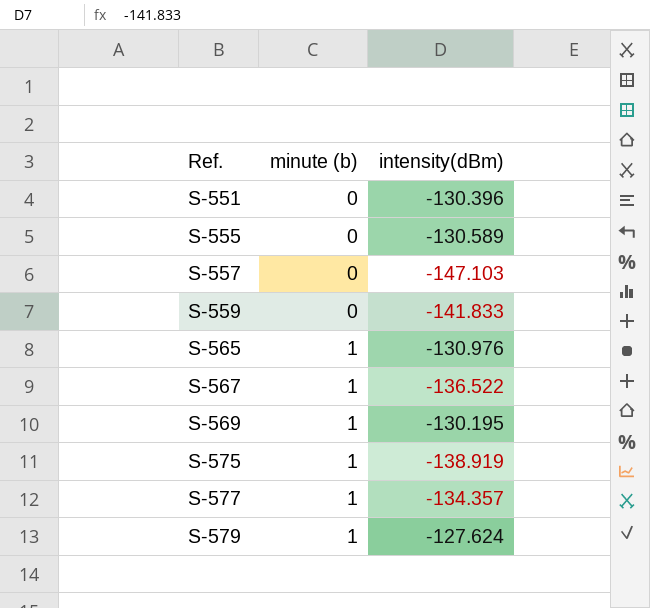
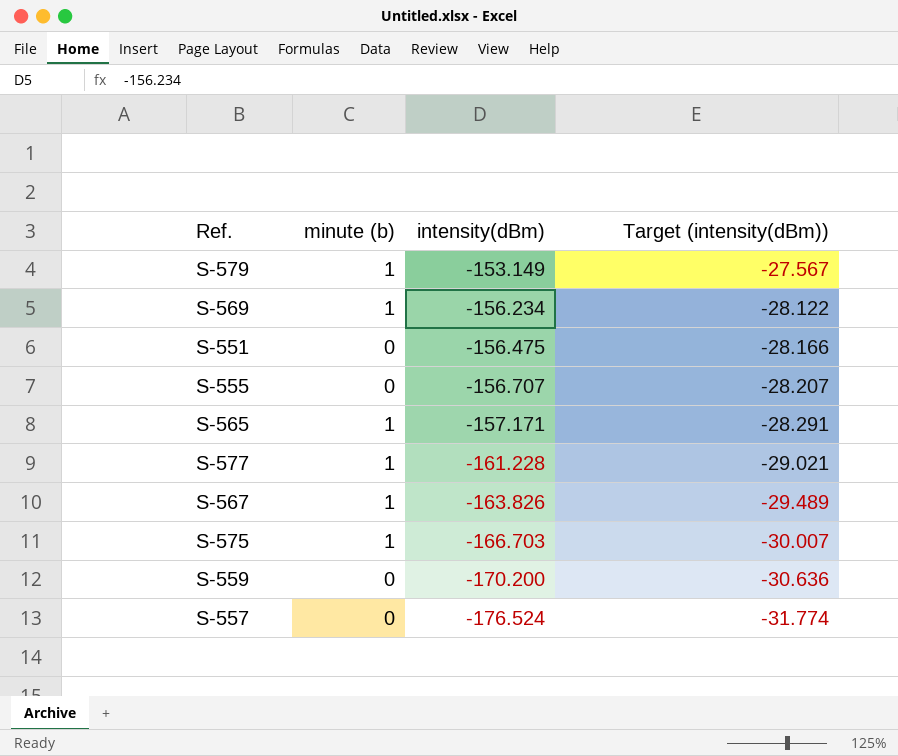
row order: Ref. ascending -> intensity(dBm) descending
column Target (intensity(dBm)) | formula: none -> [intensity(dBm)] * 0.18
S-579 | intensity(dBm): -127.624 -> -153.149
S-569 | intensity(dBm): -130.195 -> -156.234
S-551 | intensity(dBm): -130.396 -> -156.475
S-555 | intensity(dBm): -130.589 -> -156.707
S-565 | intensity(dBm): -130.976 -> -157.171
S-577 | intensity(dBm): -134.357 -> -161.228
S-567 | intensity(dBm): -136.522 -> -163.826
S-575 | intensity(dBm): -138.919 -> -166.703
S-559 | intensity(dBm): -141.833 -> -170.200
S-557 | intensity(dBm): -147.103 -> -176.524

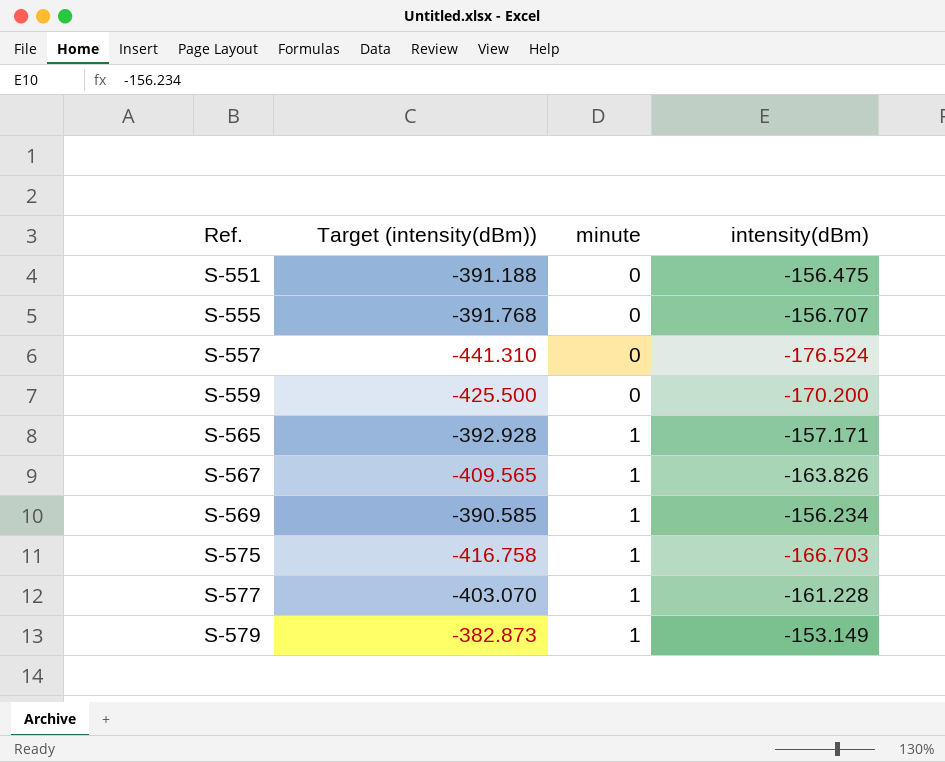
row order: intensity(dBm) descending -> Ref. ascending
column Target (intensity(dBm)) | formula: [intensity(dBm)] * 0.18 -> [intensity(dBm)] * 2.5
column Target (intensity(dBm)) | position: 4 -> 2
column name: minute (b) -> minute

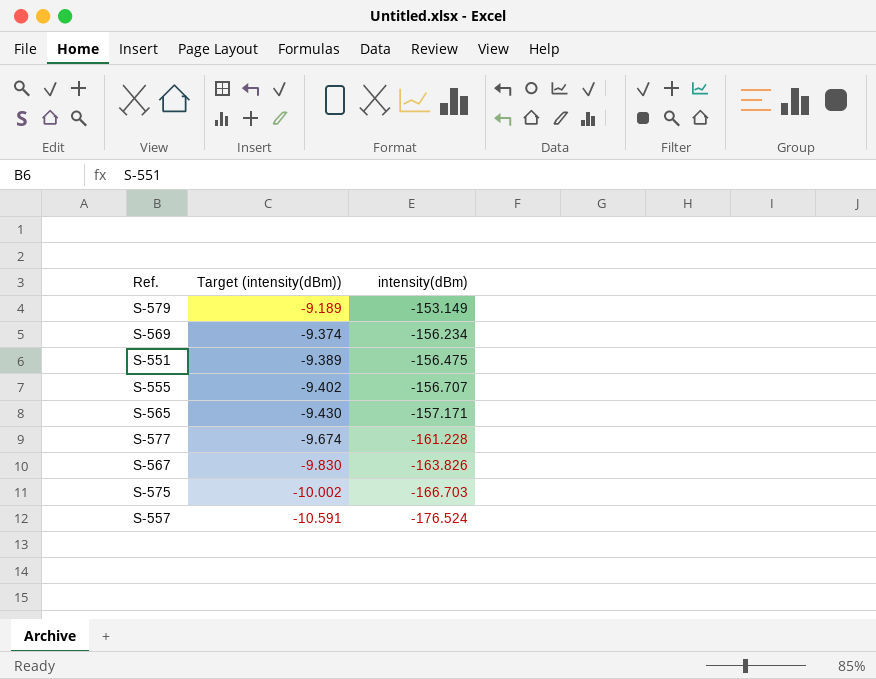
row order: Ref. ascending -> Target (intensity(dBm)) descending
column minute | position: 3 -> none
column Target (intensity(dBm)) | formula: [intensity(dBm)] * 2.5 -> [intensity(dBm)] * 0.06
row S-559: -425.500 | 0 | -170.200 -> none

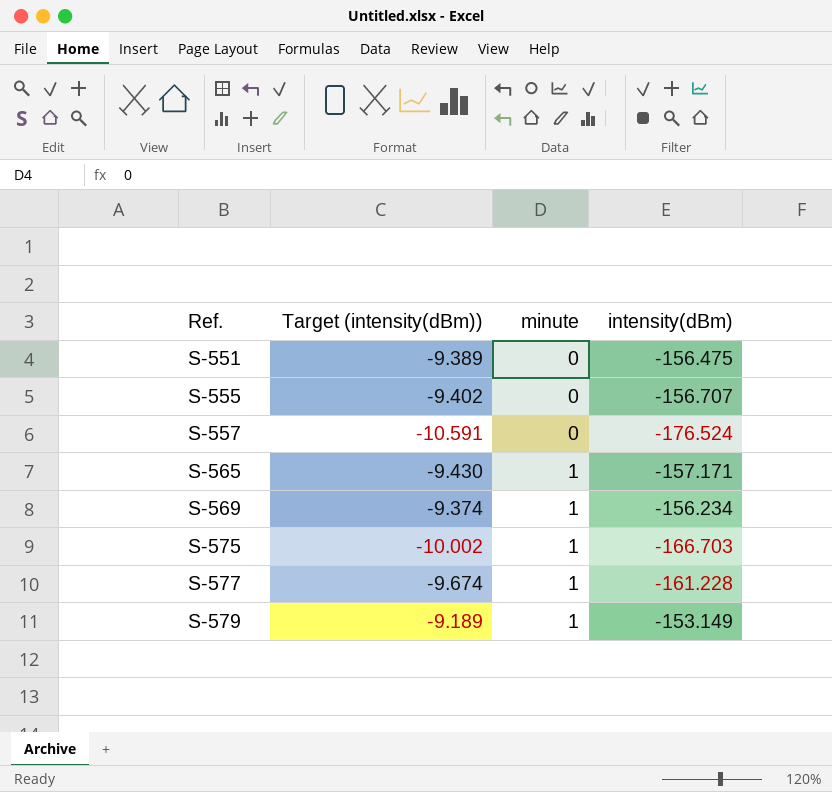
row order: Target (intensity(dBm)) descending -> Ref. ascending
column minute | position: none -> 3
row S-567: -9.830 | -163.826 -> none

